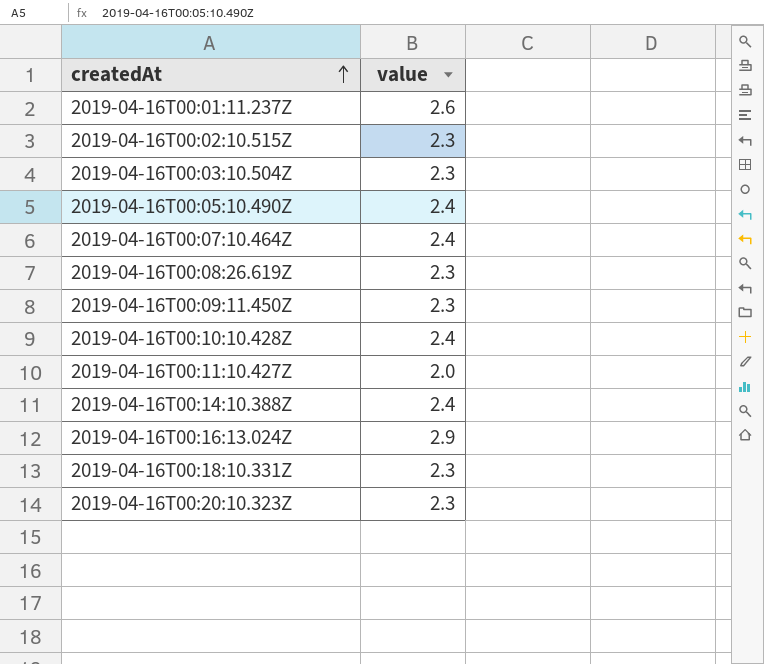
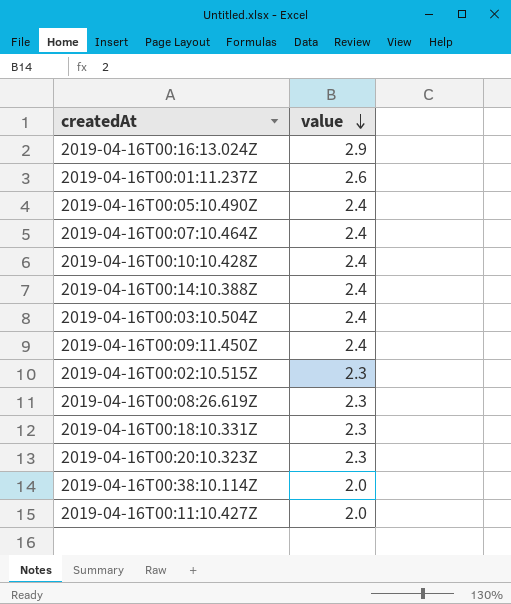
row order: createdAt ascending -> value descending
2019-04-16T00:03:10.504Z | value: 2.3 -> 2.4
2019-04-16T00:09:11.450Z | value: 2.3 -> 2.4
row 2019-04-16T00:38:10.114Z: none -> 2.0

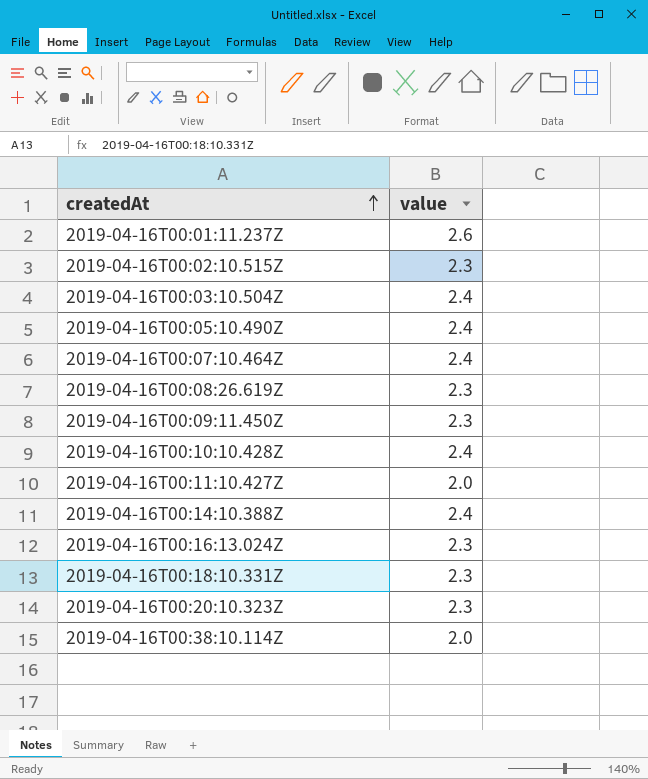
row order: value descending -> createdAt ascending
2019-04-16T00:09:11.450Z | value: 2.4 -> 2.3
2019-04-16T00:16:13.024Z | value: 2.9 -> 2.3

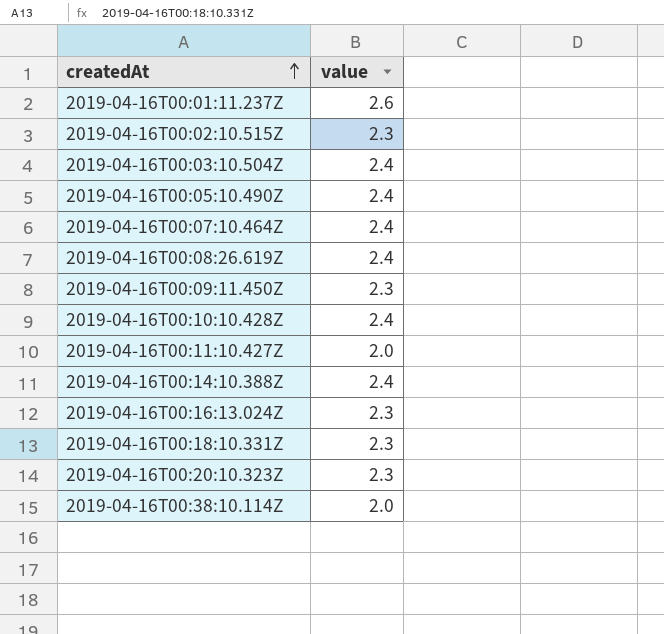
2019-04-16T00:08:26.619Z | value: 2.3 -> 2.4

